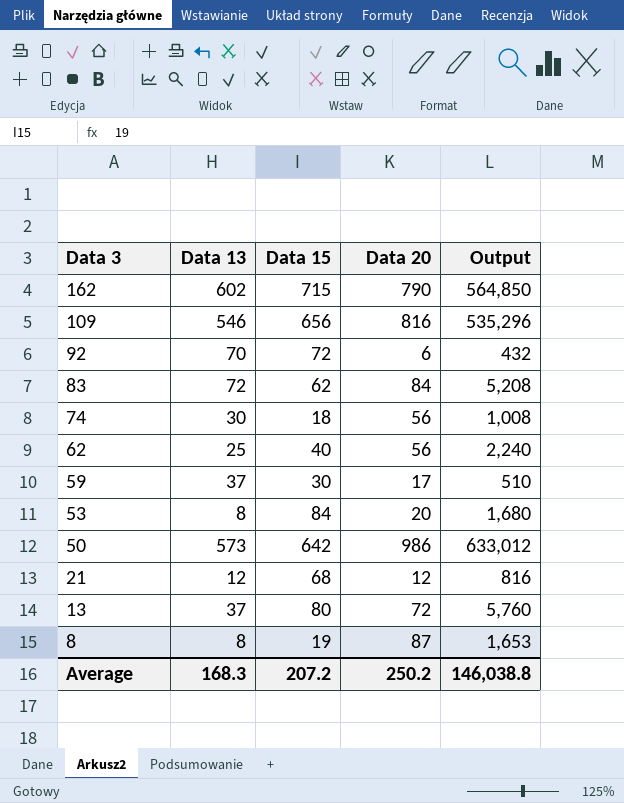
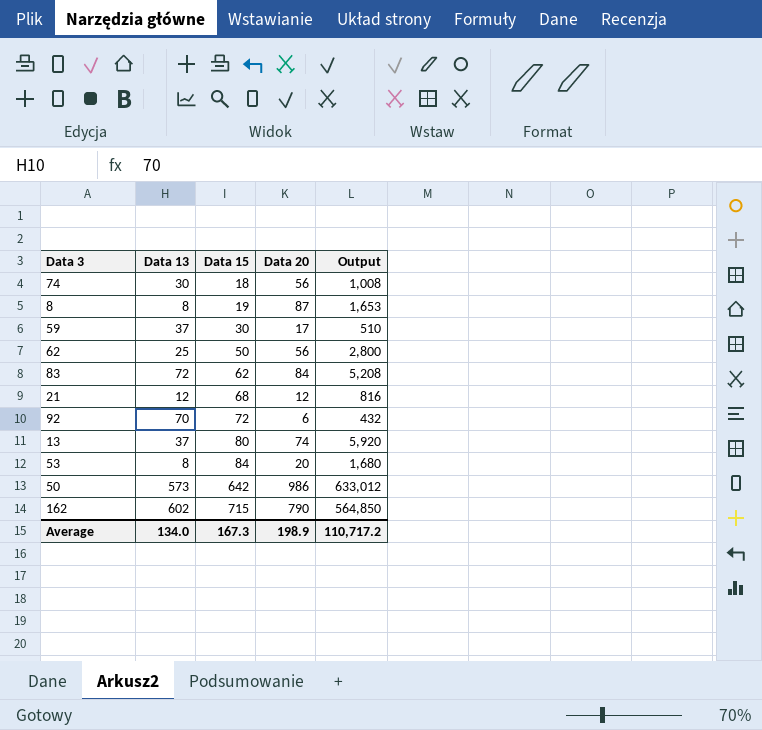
row order: Data 3 descending -> Data 15 ascending
row 109: 546 | 656 | 816 | 535,296 -> none
62 | Data 15: 40 -> 50
62 | Output: 2,240 -> 2,800
13 | Data 20: 72 -> 74
13 | Output: 5,760 -> 5,920
Average | Data 13: 168.3 -> 134.0
Average | Data 15: 207.2 -> 167.3
Average | Data 20: 250.2 -> 198.9
Average | Output: 146,038.8 -> 110,717.2

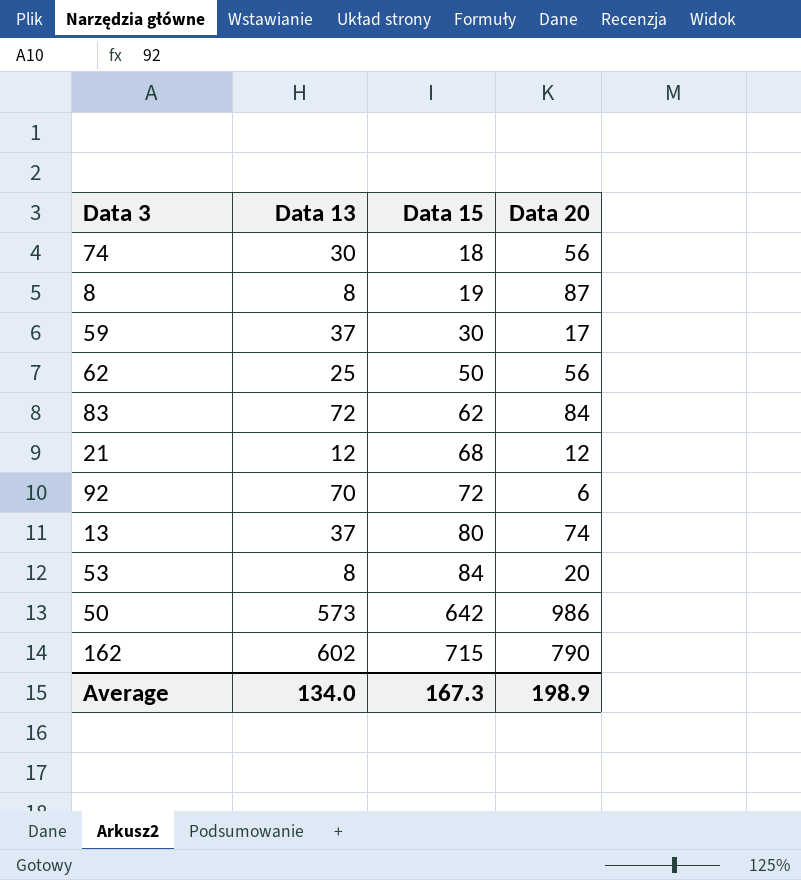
column Output | formula: [Data 15] * [Data 20] -> none

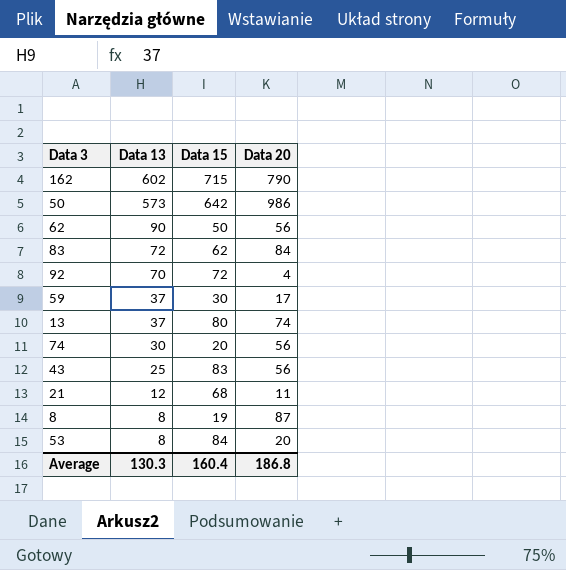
row order: Data 15 ascending -> Data 13 descending
62 | Data 13: 25 -> 90
92 | Data 20: 6 -> 4
74 | Data 15: 18 -> 20
row 43: none -> 25 | 83 | 56
21 | Data 20: 12 -> 11
Average | Data 13: 134.0 -> 130.3
Average | Data 15: 167.3 -> 160.4
Average | Data 20: 198.9 -> 186.8

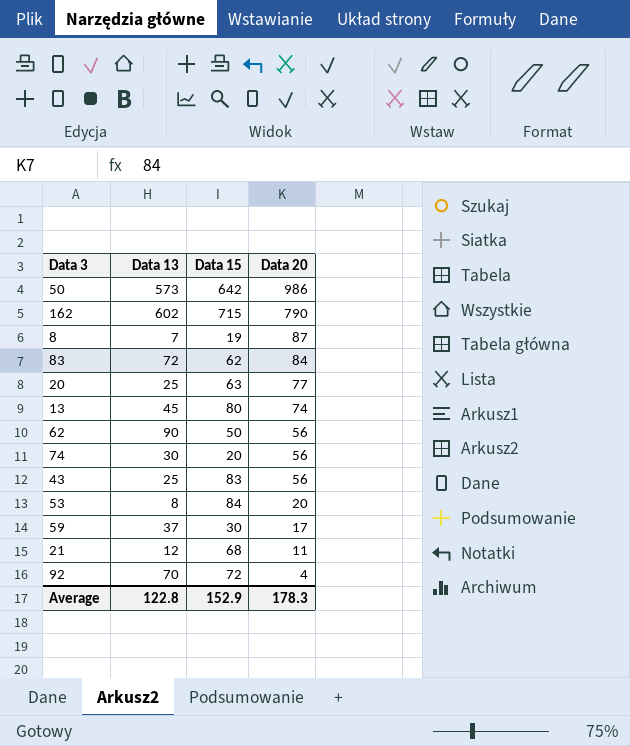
row order: Data 13 descending -> Data 20 descending
8 | Data 13: 8 -> 7
row 20: none -> 25 | 63 | 77
13 | Data 13: 37 -> 45
Average | Data 13: 130.3 -> 122.8
Average | Data 15: 160.4 -> 152.9
Average | Data 20: 186.8 -> 178.3

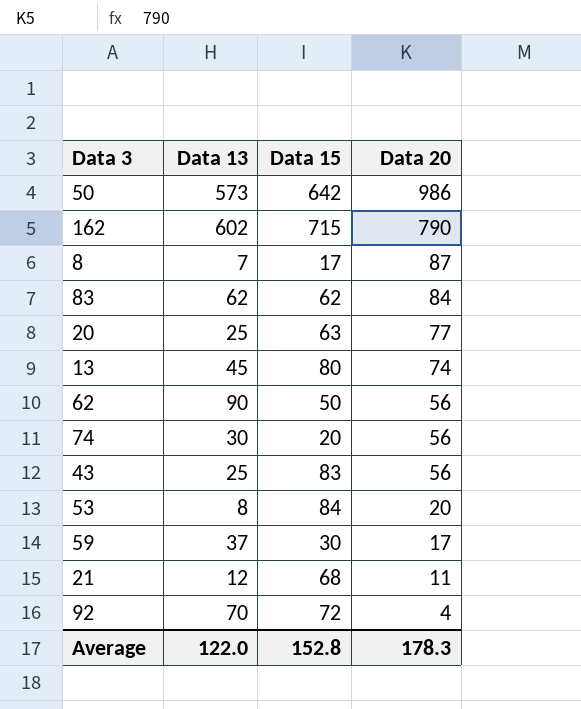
8 | Data 15: 19 -> 17
83 | Data 13: 72 -> 62
Average | Data 13: 122.8 -> 122.0
Average | Data 15: 152.9 -> 152.8

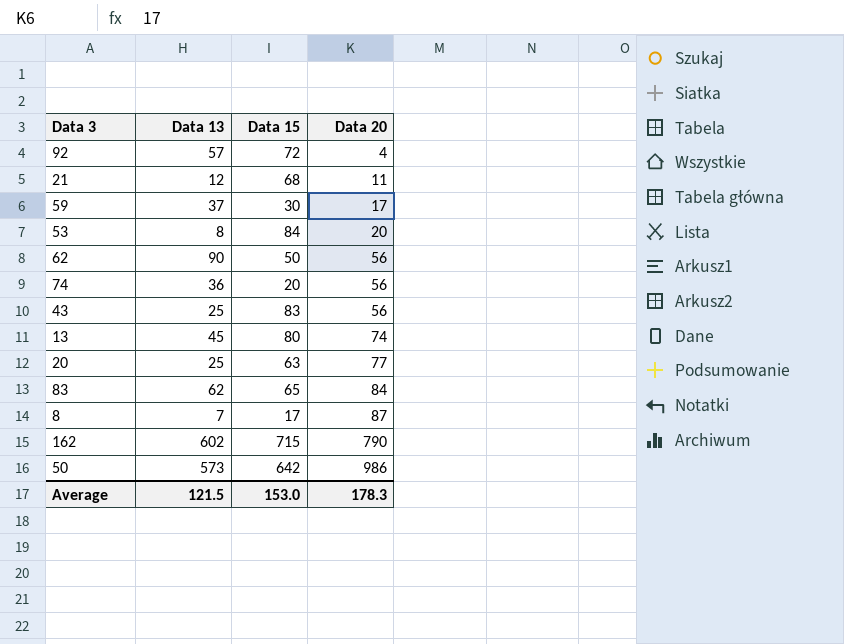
row order: Data 20 descending -> Data 20 ascending
92 | Data 13: 70 -> 57
74 | Data 13: 30 -> 36
83 | Data 15: 62 -> 65
Average | Data 13: 122.0 -> 121.5
Average | Data 15: 152.8 -> 153.0

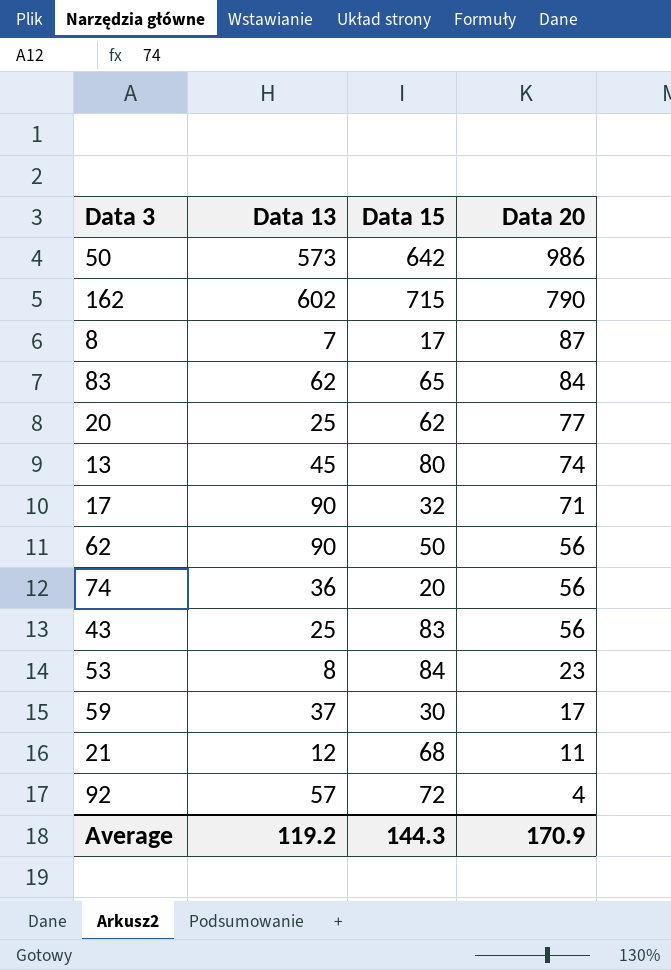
row order: Data 20 ascending -> Data 20 descending
20 | Data 15: 63 -> 62
row 17: none -> 90 | 32 | 71
53 | Data 20: 20 -> 23
Average | Data 13: 121.5 -> 119.2
Average | Data 15: 153.0 -> 144.3
Average | Data 20: 178.3 -> 170.9

